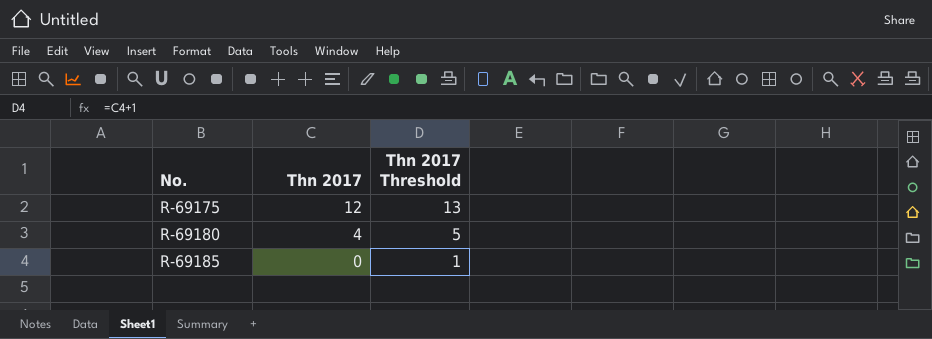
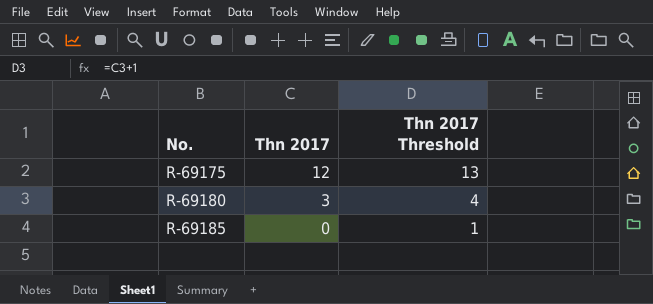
R-69180 | Thn 2017: 4 -> 3
R-69180 | Thn 2017 Threshold: 5 -> 4

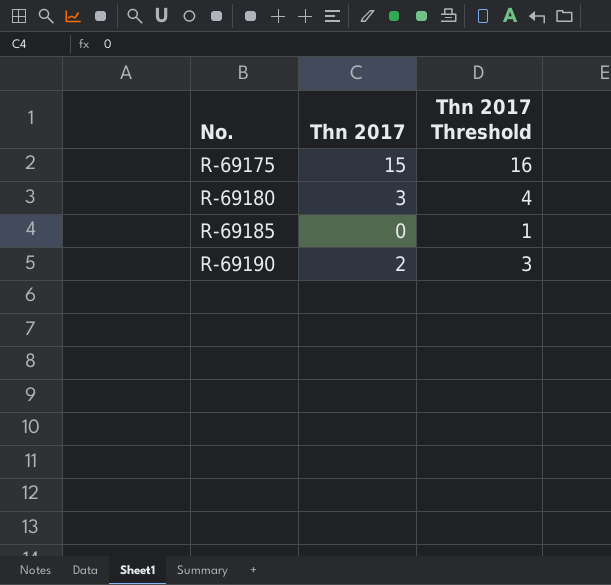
R-69175 | Thn 2017: 12 -> 15
R-69175 | Thn 2017 Threshold: 13 -> 16
row R-69190: none -> 2 | 3

